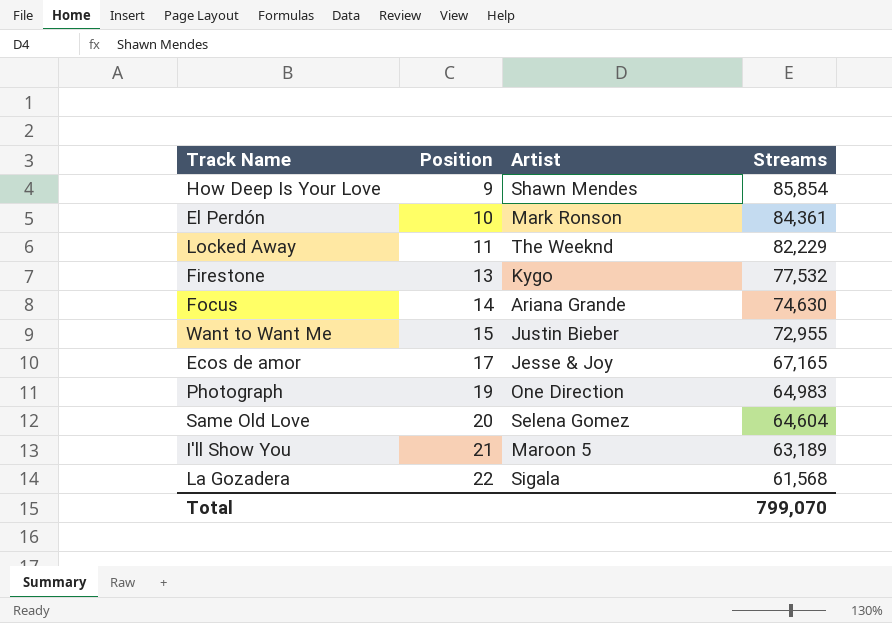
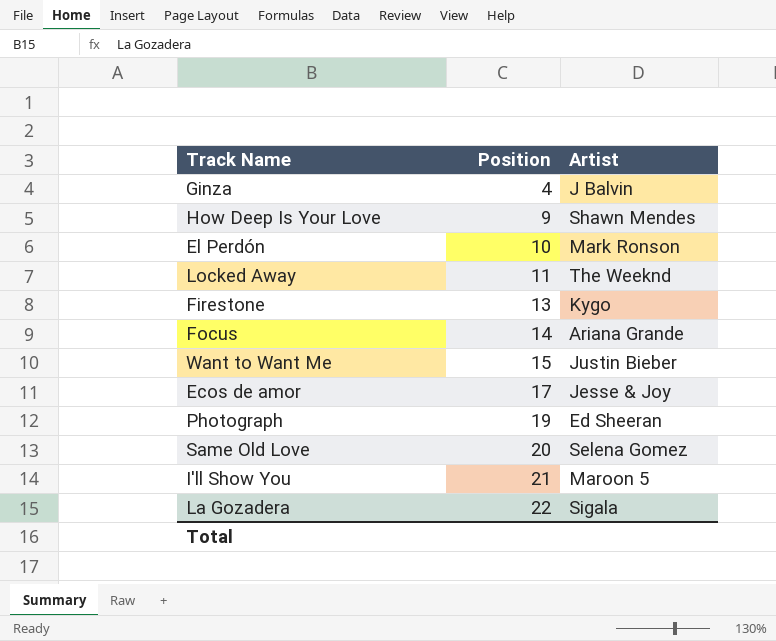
column Streams | position: 4 -> none
row Ginza: none -> 4 | J Balvin
Photograph | Artist: One Direction -> Ed Sheeran

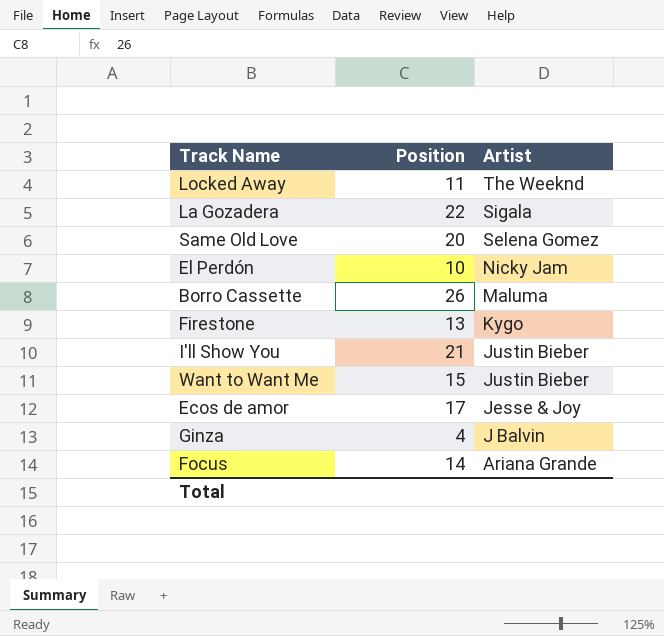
row order: Position ascending -> Artist descending
row How Deep Is Your Love: 9 | Shawn Mendes -> none
row Photograph: 19 | Ed Sheeran -> none
El Perdón | Artist: Mark Ronson -> Nicky Jam
row Borro Cassette: none -> 26 | Maluma
I'll Show You | Artist: Maroon 5 -> Justin Bieber

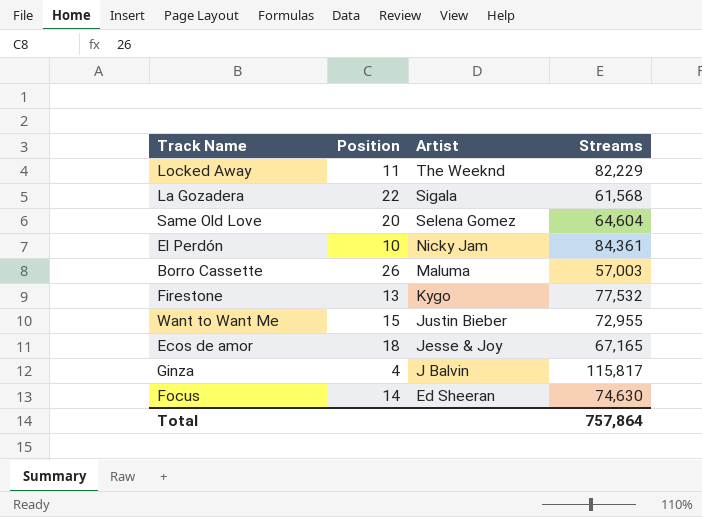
column Streams | position: none -> 4
row I'll Show You: 21 | Justin Bieber -> none
Ecos de amor | Position: 17 -> 18
Focus | Artist: Ariana Grande -> Ed Sheeran

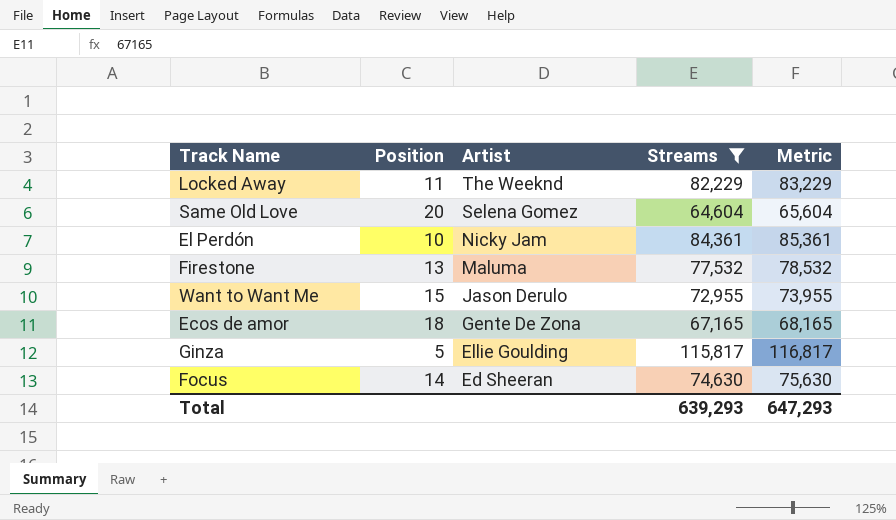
filter: none -> Streams >= 64,604
column Metric | formula: none -> [Streams] + 1000
Firestone | Artist: Kygo -> Maluma
Want to Want Me | Artist: Justin Bieber -> Jason Derulo
Ecos de amor | Artist: Jesse & Joy -> Gente De Zona
Ginza | Position: 4 -> 5
Ginza | Artist: J Balvin -> Ellie Goulding
Total | Streams: 757,864 -> 639,293

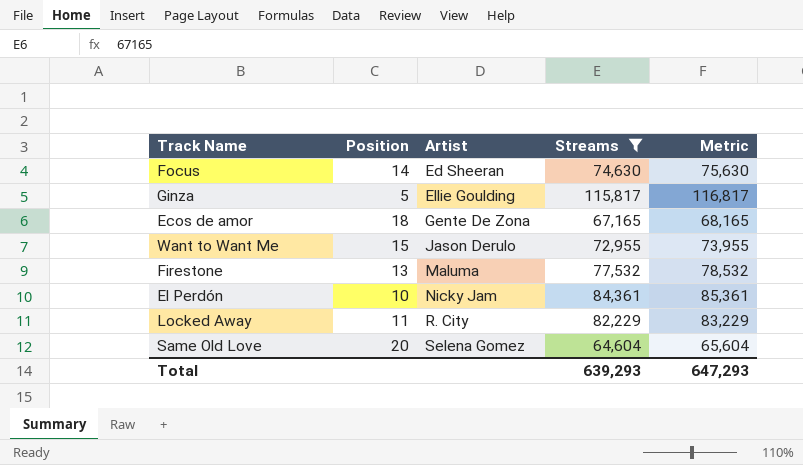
row order: Artist descending -> Artist ascending
Locked Away | Artist: The Weeknd -> R. City

